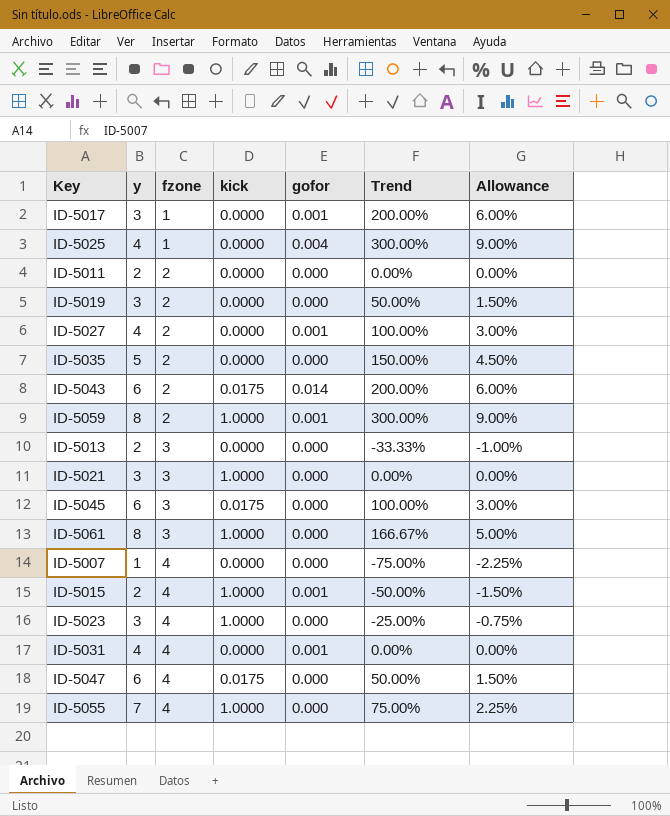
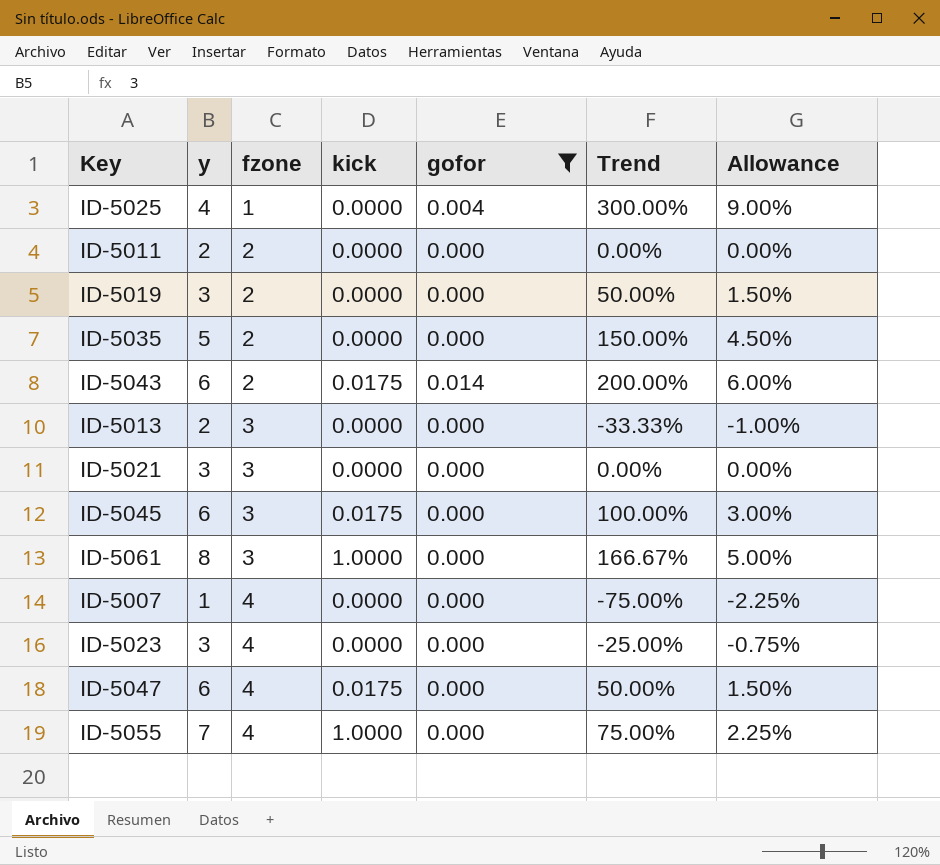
filter: none -> gofor != 0.001
ID-5021 | kick: 1.0000 -> 0.0000
ID-5023 | kick: 1.0000 -> 0.0000

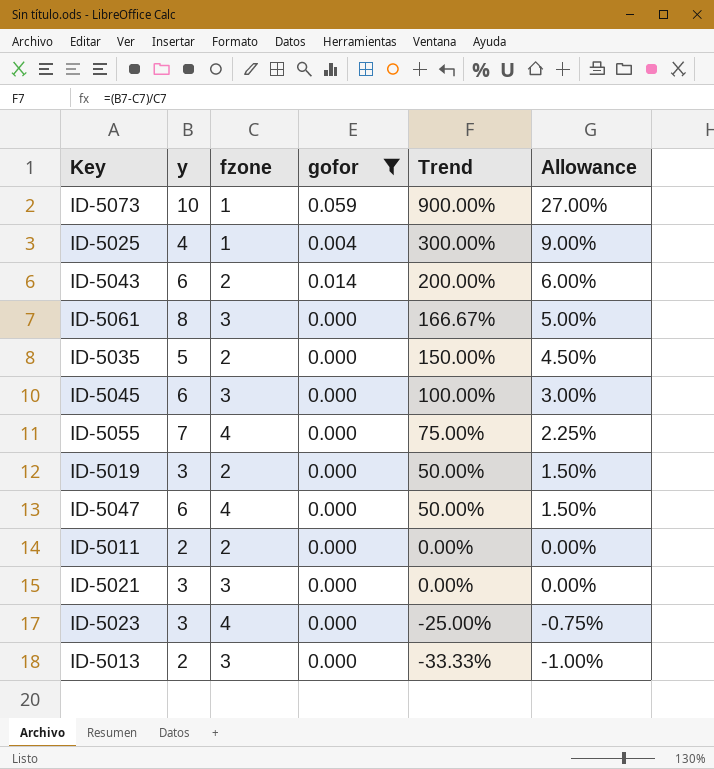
row order: fzone ascending -> Trend descending
column kick | position: 4 -> none
row ID-5007: 1 | 4 | 0.0000 | 0.000 | -75.00% | -2.25% -> none
row ID-5073: none -> 10 | 1 | 0.059 | 900.00% | 27.00%

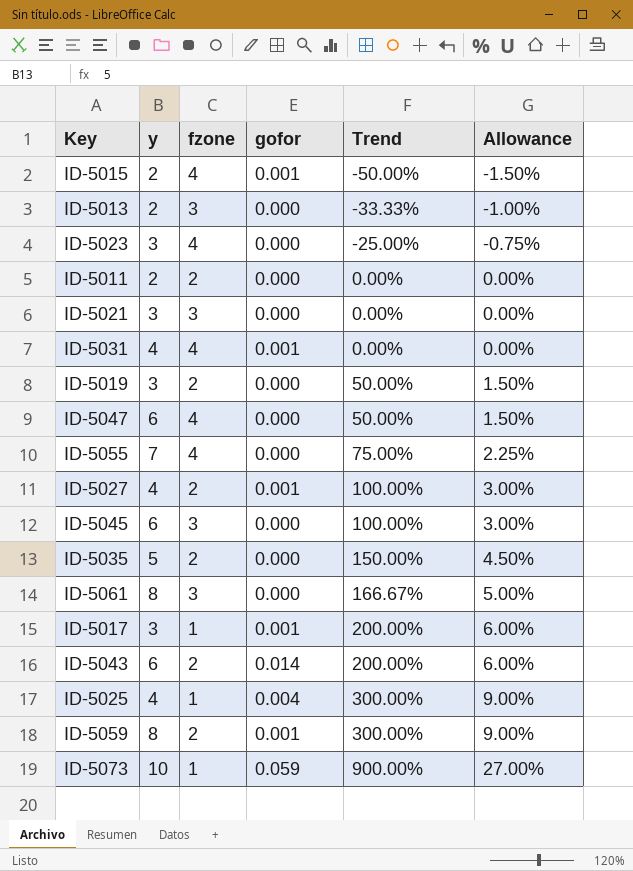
filter: gofor != 0.001 -> none
row order: Trend descending -> Trend ascending

